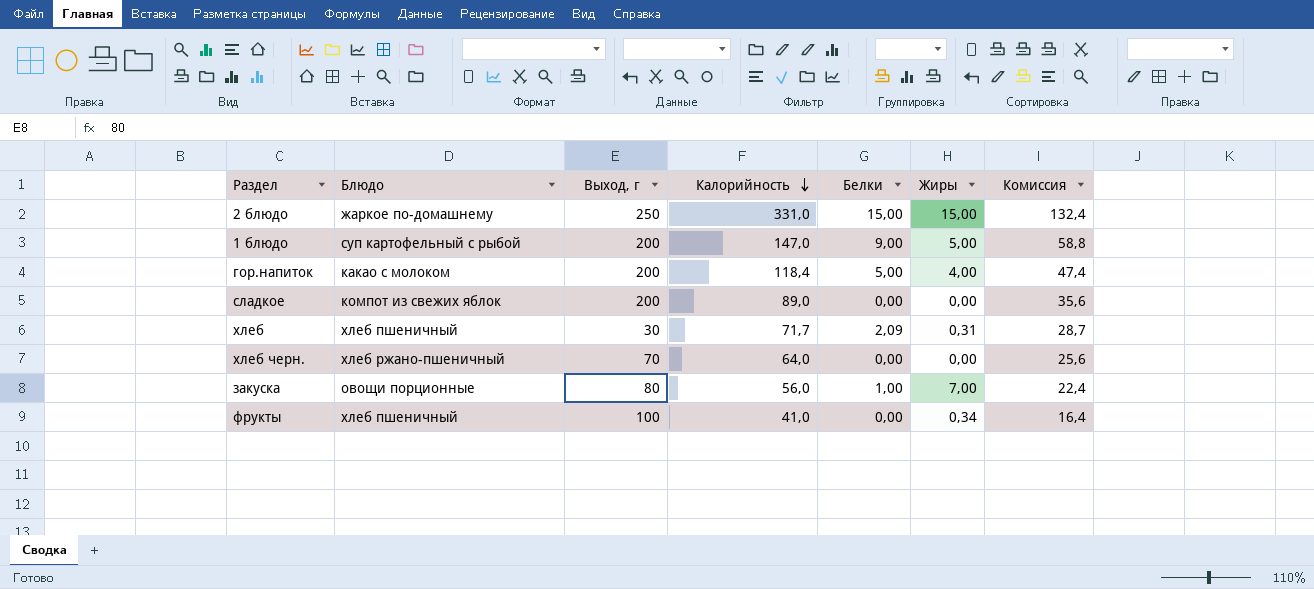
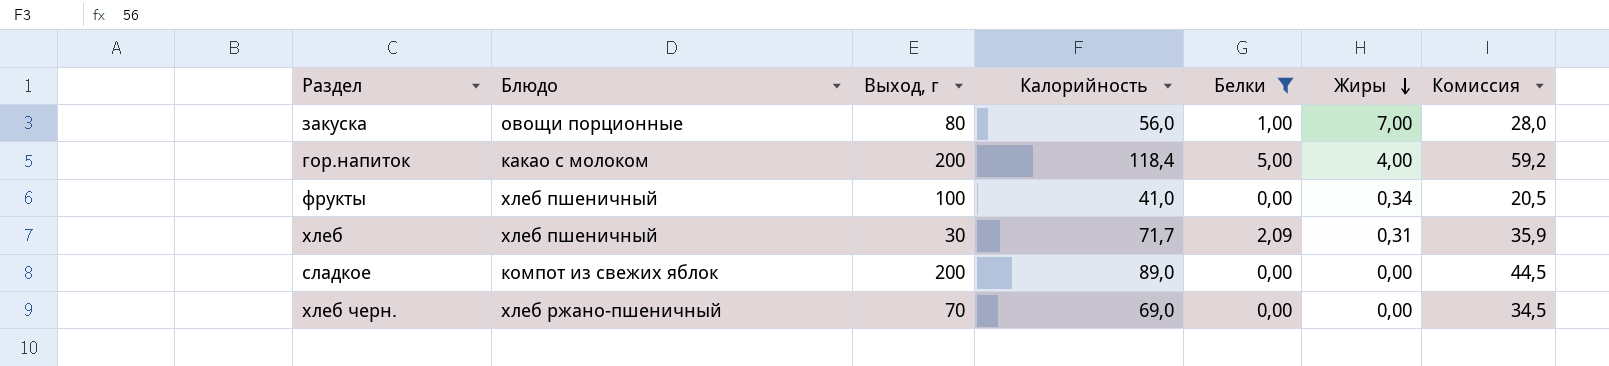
filter: none -> Белки <= 5,00
row order: Калорийность descending -> Жиры descending
column Комиссия | formula: [Калорийность] * 0,4 -> [Калорийность] * 0,5
хлеб черн. | Калорийность: 64,0 -> 69,0

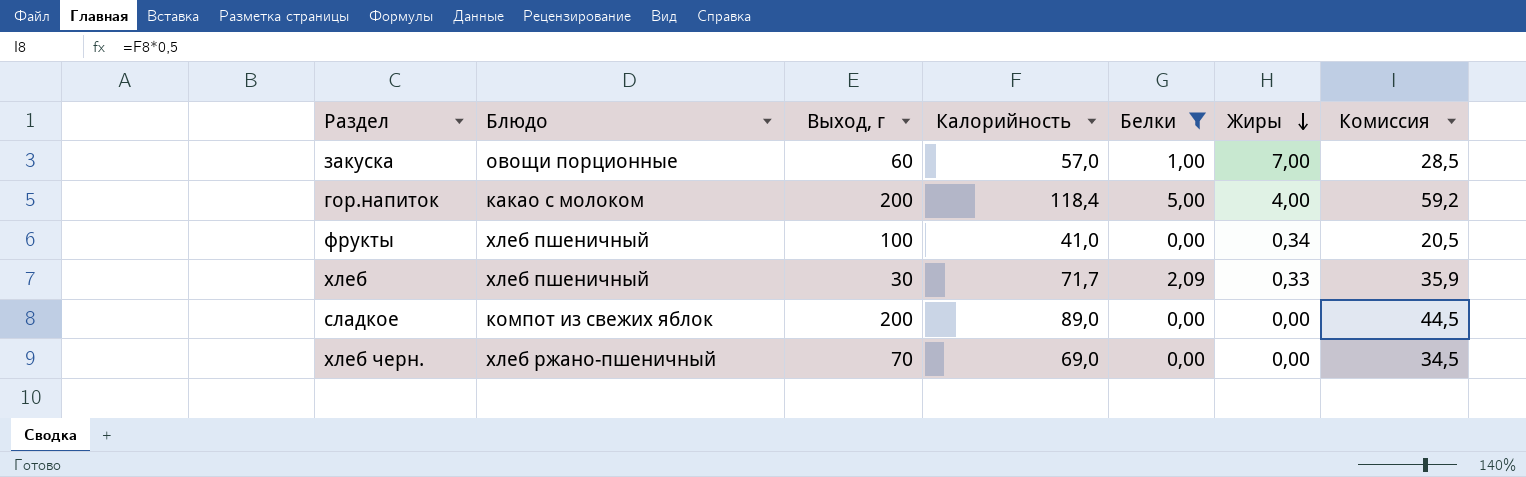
закуска | Выход, г: 80 -> 60
закуска | Калорийность: 56,0 -> 57,0
закуска | Комиссия: 28,0 -> 28,5
хлеб | Жиры: 0,31 -> 0,33

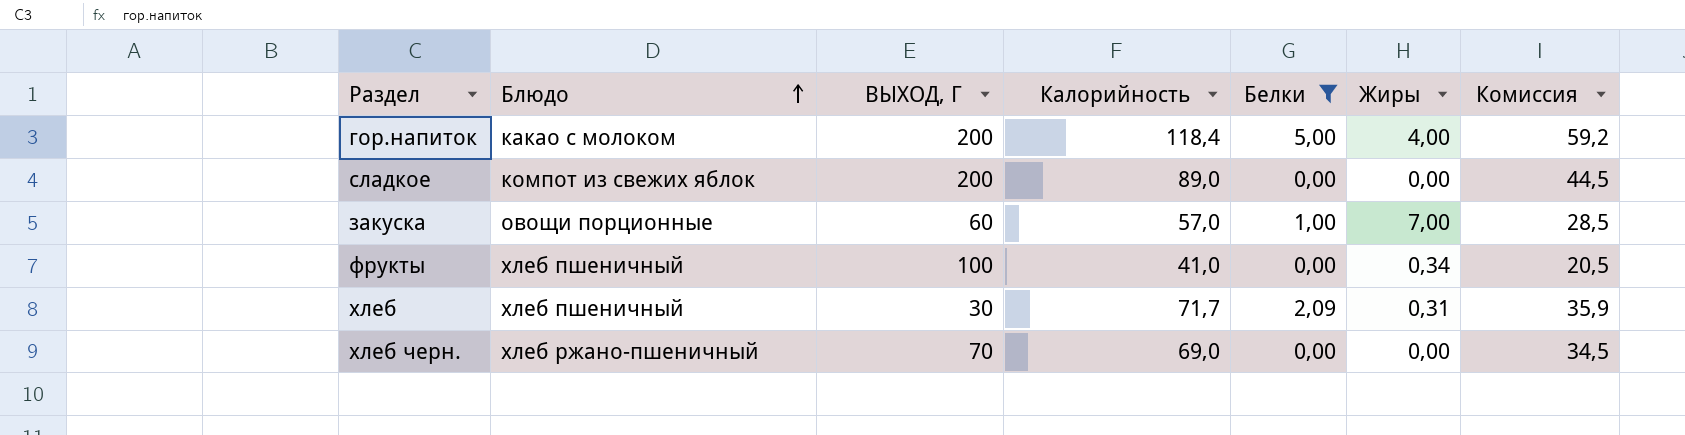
row order: Жиры descending -> Блюдо ascending
column name: Выход, г -> ВЫХОД, Г
хлеб | Жиры: 0,33 -> 0,31

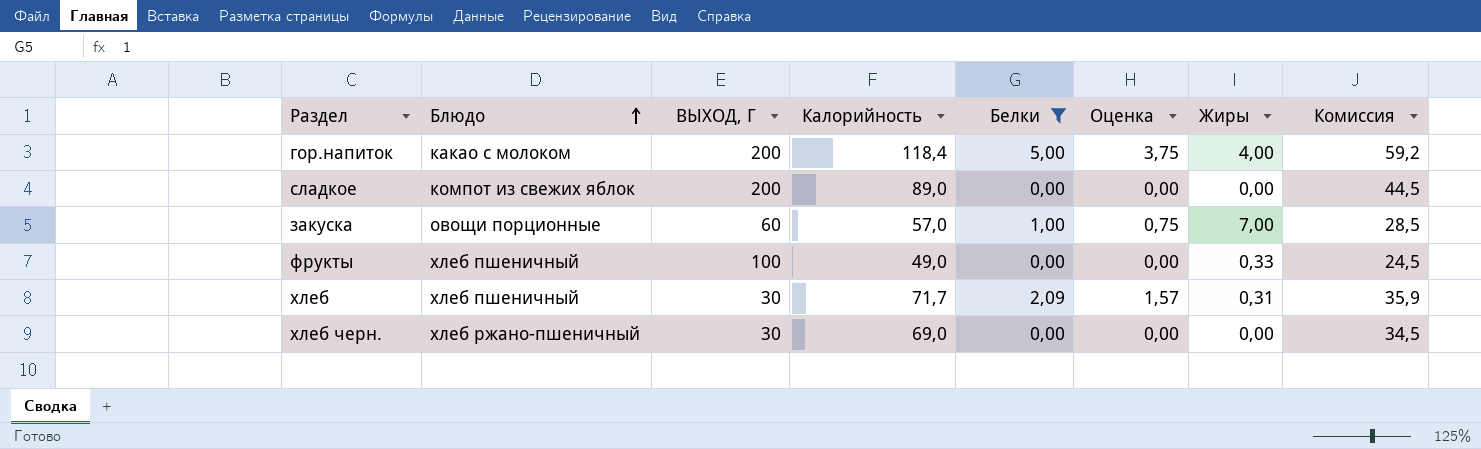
column Оценка | formula: none -> [Белки] * 0,75
фрукты | Калорийность: 41,0 -> 49,0
фрукты | Жиры: 0,34 -> 0,33
фрукты | Комиссия: 20,5 -> 24,5
хлеб черн. | ВЫХОД, Г: 70 -> 30

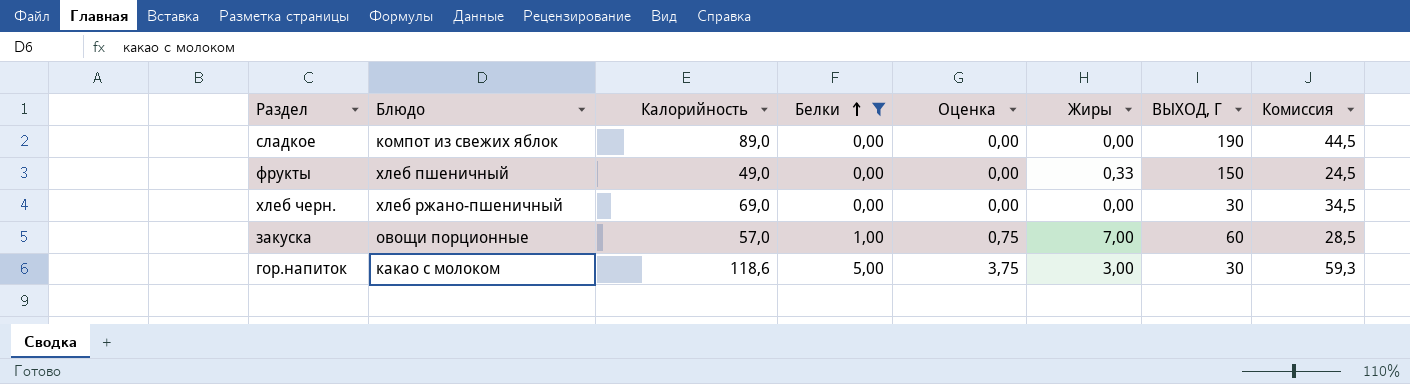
row order: Блюдо ascending -> Белки ascending
column ВЫХОД, Г | position: 3 -> 7
row хлеб: хлеб пшеничный | 30 | 71,7 | 2,09 | 1,57 | 0,31 | 35,9 -> none
сладкое | ВЫХОД, Г: 200 -> 190
фрукты | ВЫХОД, Г: 100 -> 150
гор.напиток | Калорийность: 118,4 -> 118,6
гор.напиток | Жиры: 4,00 -> 3,00
гор.напиток | ВЫХОД, Г: 200 -> 30
гор.напиток | Комиссия: 59,2 -> 59,3

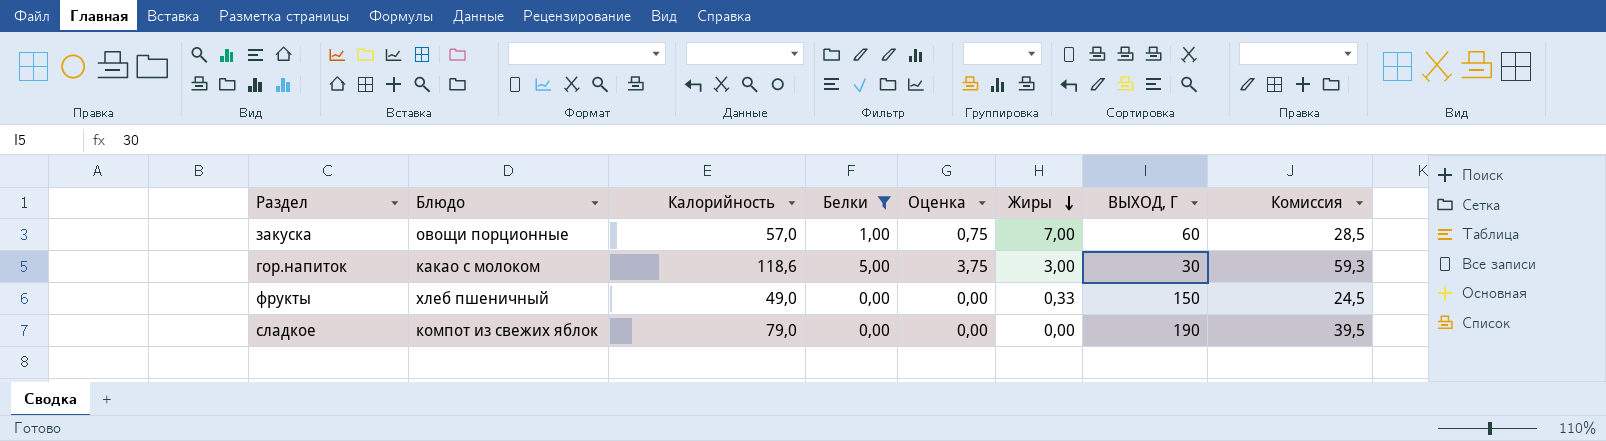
row order: Белки ascending -> Жиры descending
row хлеб черн.: хлеб ржано-пшеничный | 69,0 | 0,00 | 0,00 | 0,00 | 30 | 34,5 -> none
сладкое | Калорийность: 89,0 -> 79,0
сладкое | Комиссия: 44,5 -> 39,5

